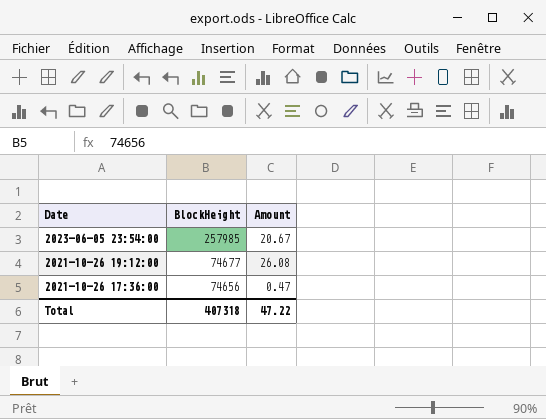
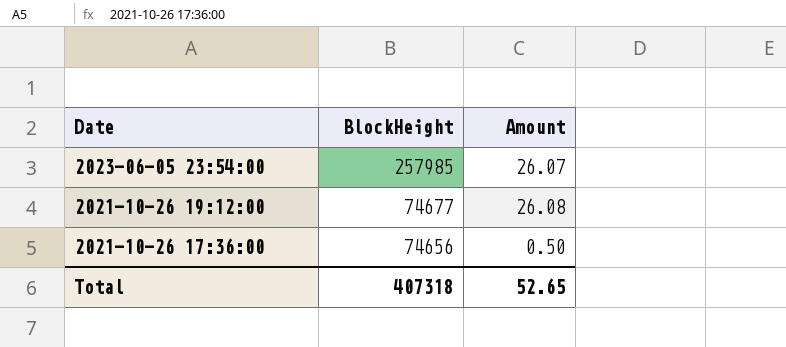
2023-06-05 23:54:00 | Amount: 20.67 -> 26.07
2021-10-26 17:36:00 | Amount: 0.47 -> 0.50
Total | Amount: 47.22 -> 52.65

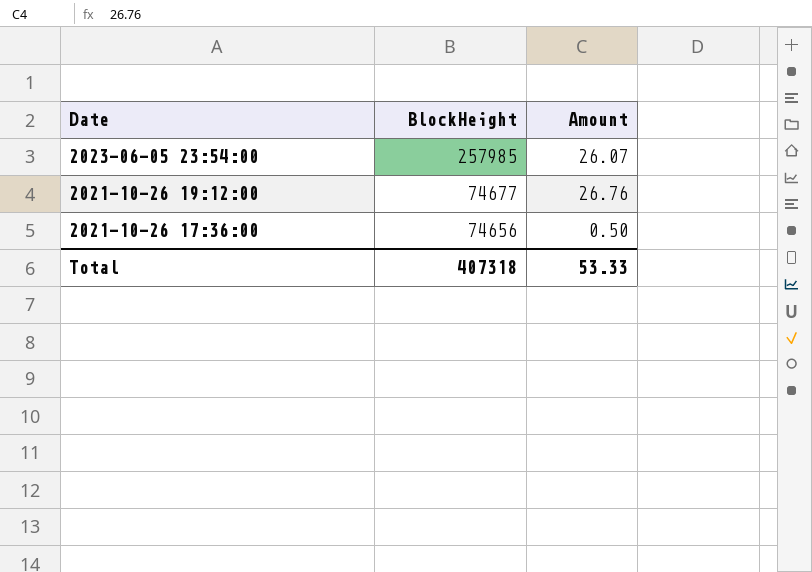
2021-10-26 19:12:00 | Amount: 26.08 -> 26.76
Total | Amount: 52.65 -> 53.33

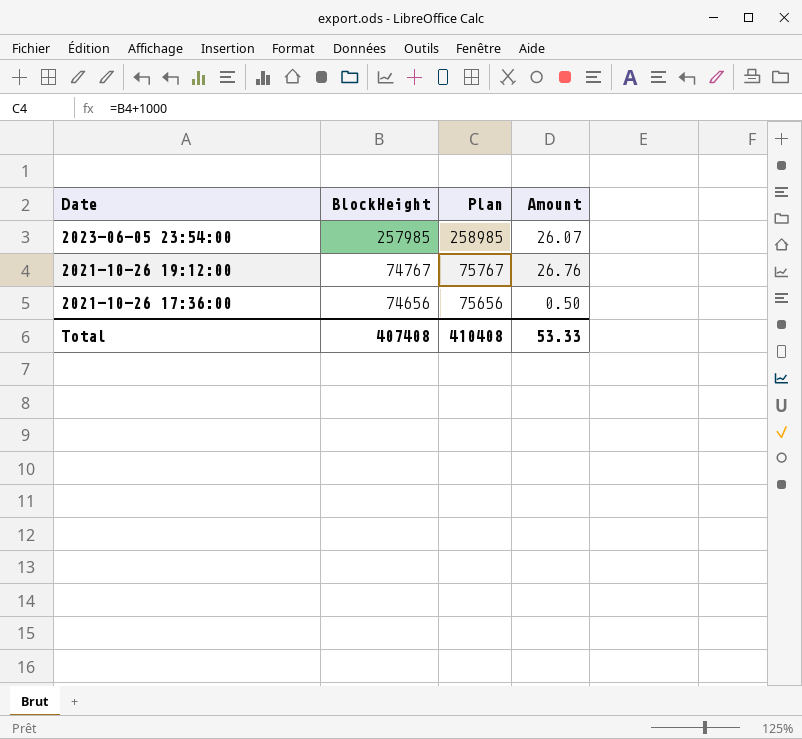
column Plan | formula: none -> [BlockHeight] + 1000
2021-10-26 19:12:00 | BlockHeight: 74677 -> 74767
Total | BlockHeight: 407318 -> 407408

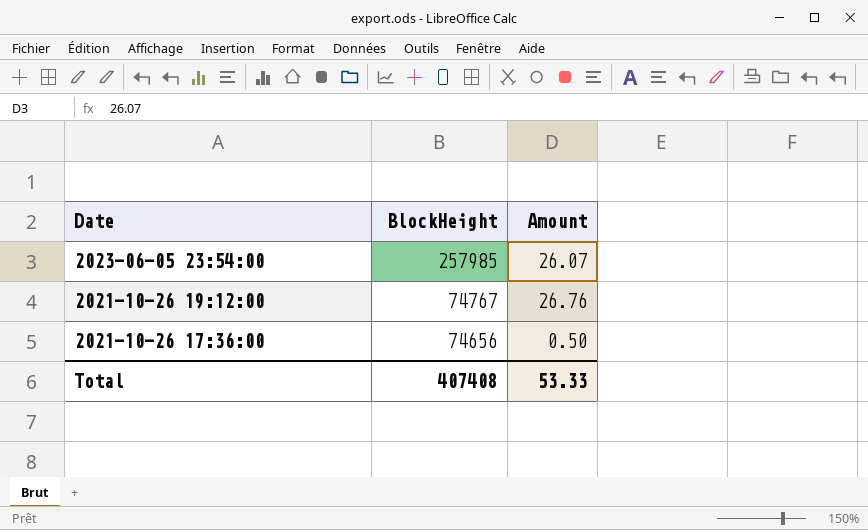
column Plan | formula: [BlockHeight] + 1000 -> none

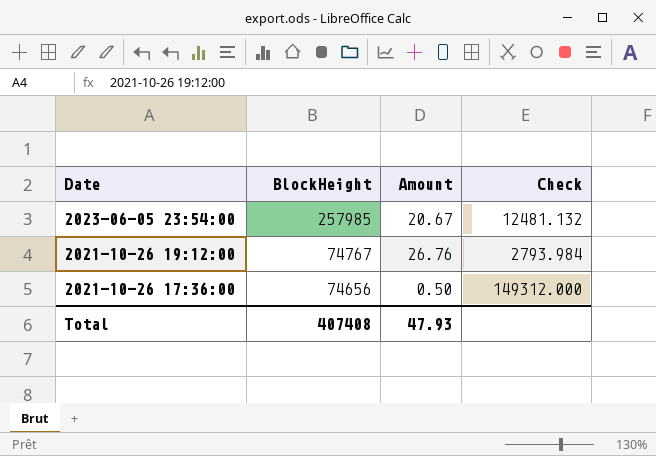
column Check | formula: none -> [BlockHeight] / [Amount]
2023-06-05 23:54:00 | Amount: 26.07 -> 20.67
Total | Amount: 53.33 -> 47.93

